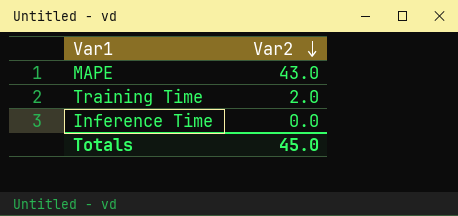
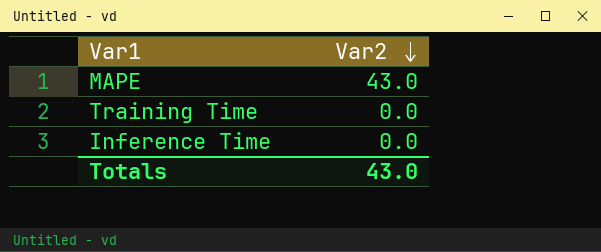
Training Time | Var2: 2.0 -> 0.0
Totals | Var2: 45.0 -> 43.0

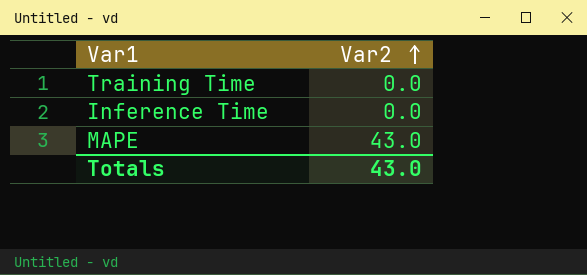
row order: Var2 descending -> Var2 ascending

